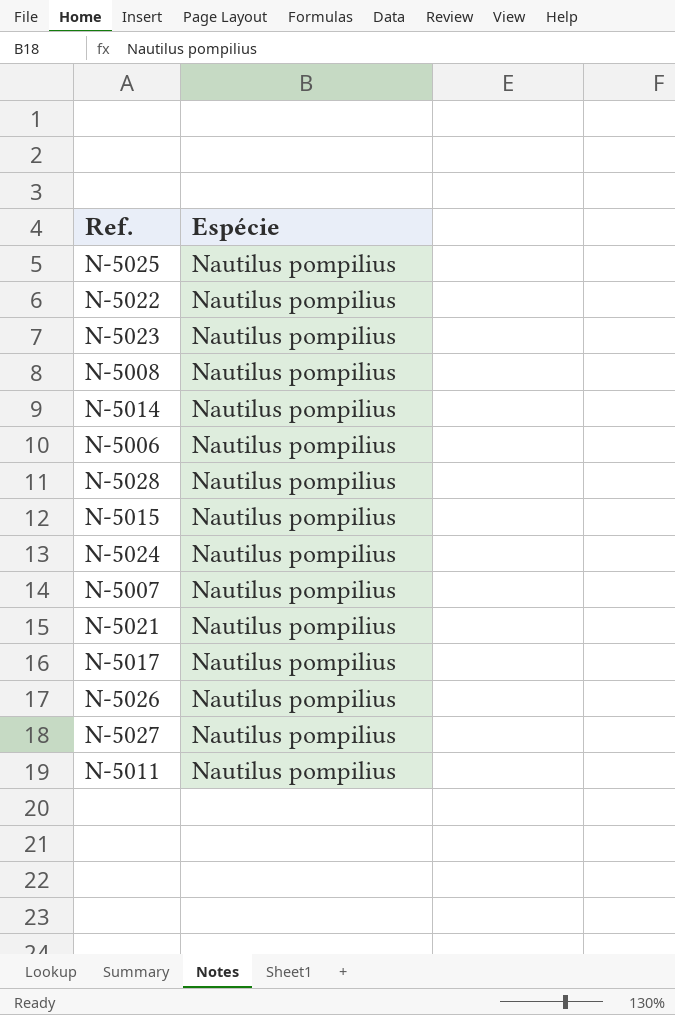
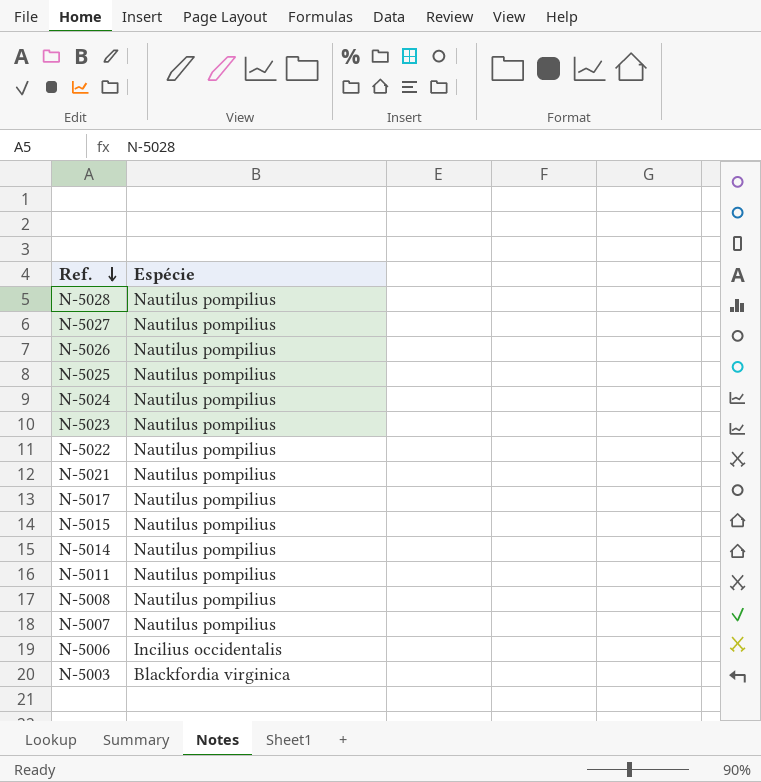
row order: none -> Ref. descending
N-5006 | Espécie: Nautilus pompilius -> Incilius occidentalis
row N-5003: none -> Blackfordia virginica

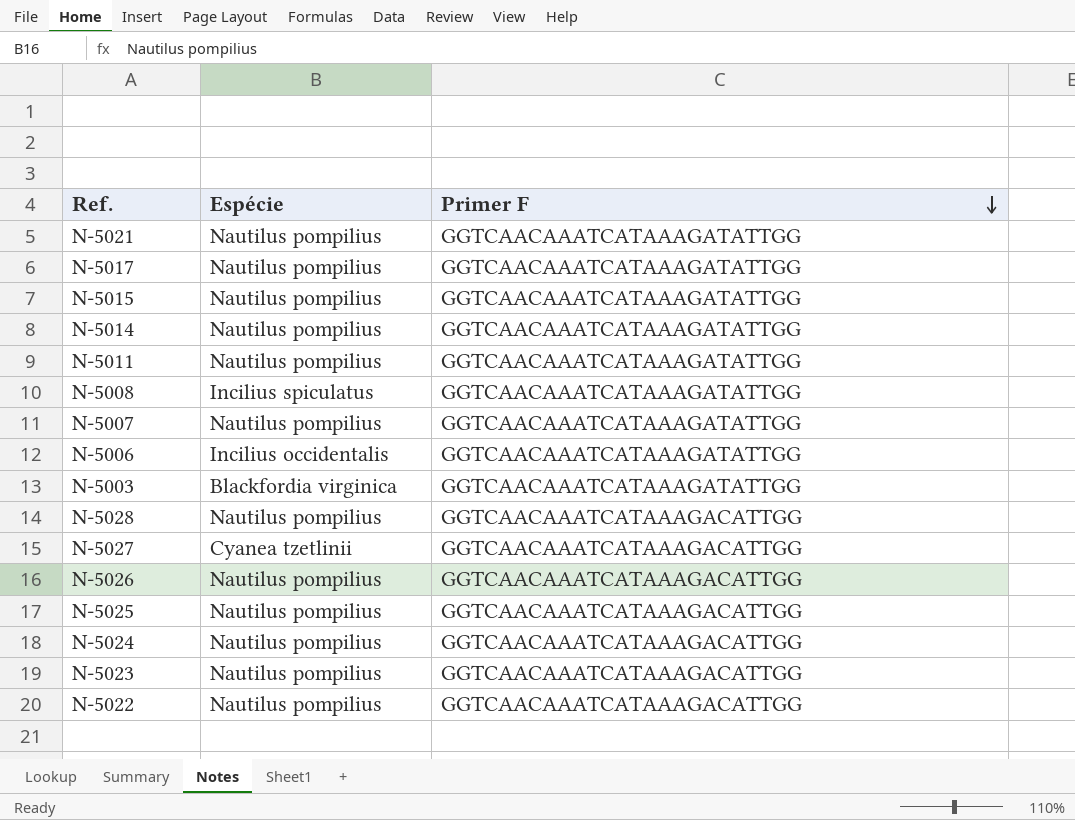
row order: Ref. descending -> Primer F descending
column Primer F | position: none -> 3
N-5008 | Espécie: Nautilus pompilius -> Incilius spiculatus
N-5027 | Espécie: Nautilus pompilius -> Cyanea tzetlinii

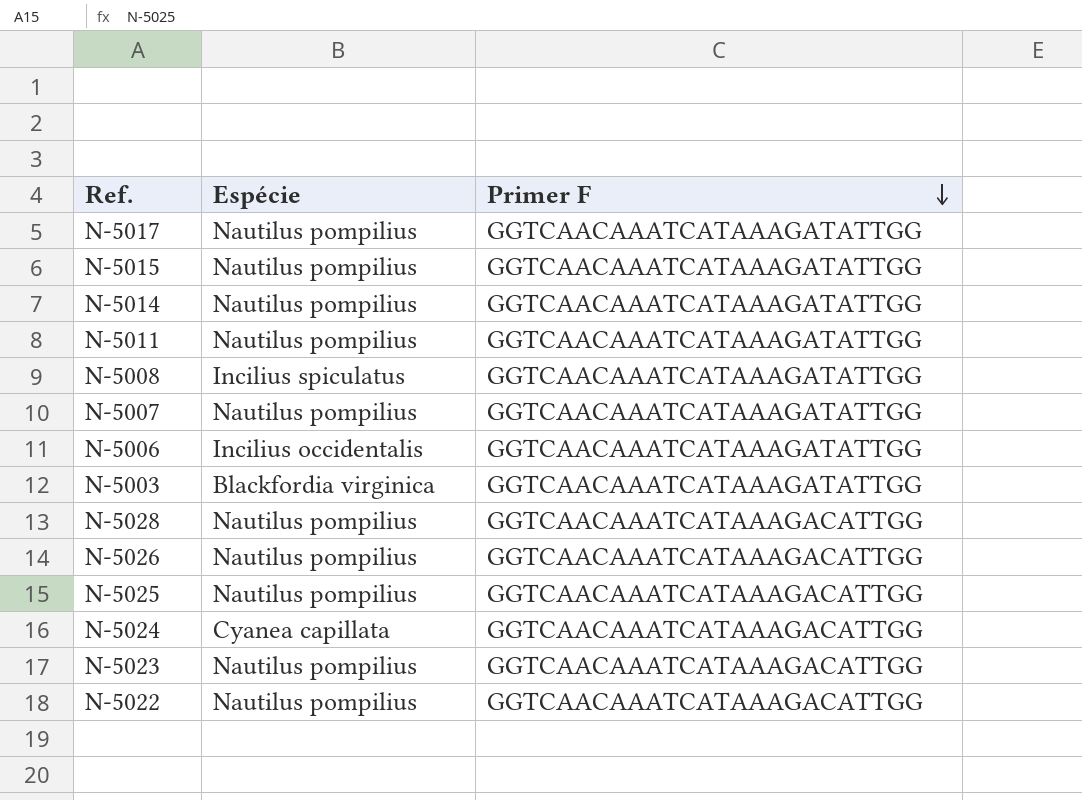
row N-5021: Nautilus pompilius | GGTCAACAAATCATAAAGATATTGG -> none
row N-5027: Cyanea tzetlinii | GGTCAACAAATCATAAAGACATTGG -> none
N-5024 | Espécie: Nautilus pompilius -> Cyanea capillata

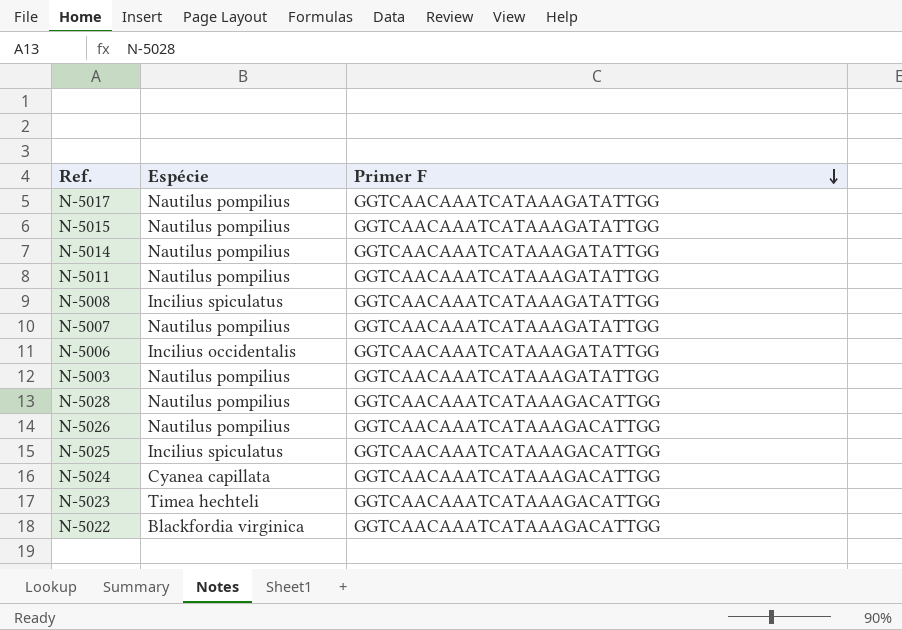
N-5003 | Espécie: Blackfordia virginica -> Nautilus pompilius
N-5025 | Espécie: Nautilus pompilius -> Incilius spiculatus
N-5023 | Espécie: Nautilus pompilius -> Timea hechteli
N-5022 | Espécie: Nautilus pompilius -> Blackfordia virginica

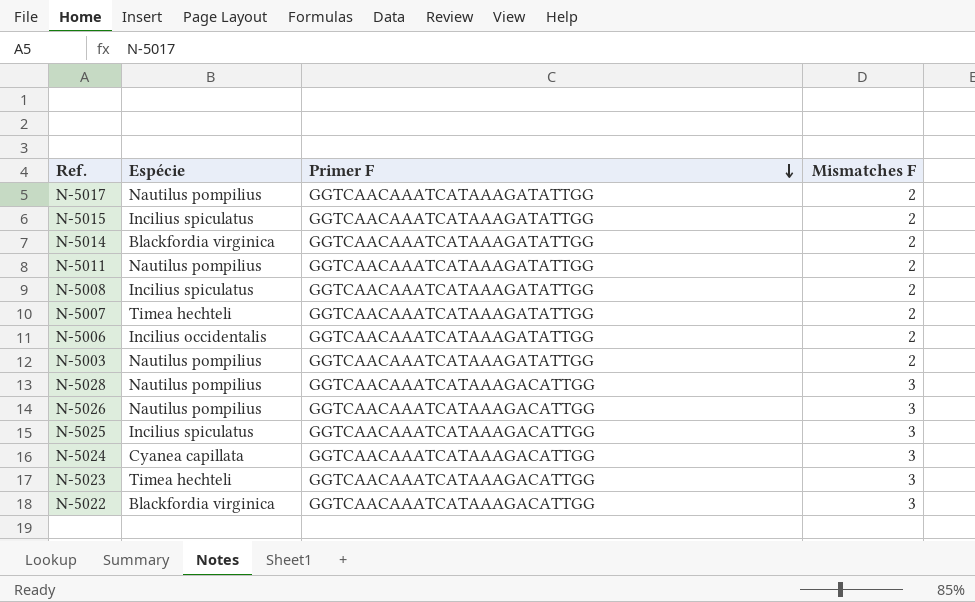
column Mismatches F | position: none -> 4
N-5015 | Espécie: Nautilus pompilius -> Incilius spiculatus
N-5014 | Espécie: Nautilus pompilius -> Blackfordia virginica
N-5007 | Espécie: Nautilus pompilius -> Timea hechteli

